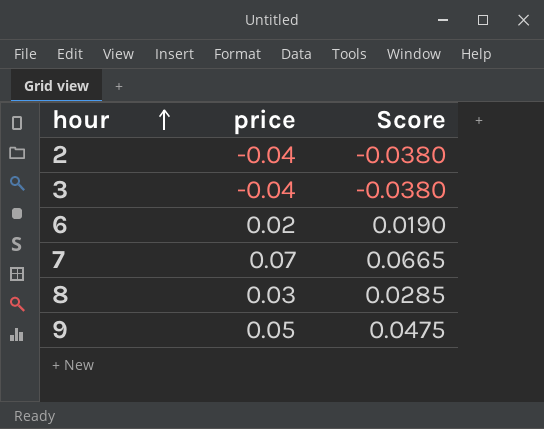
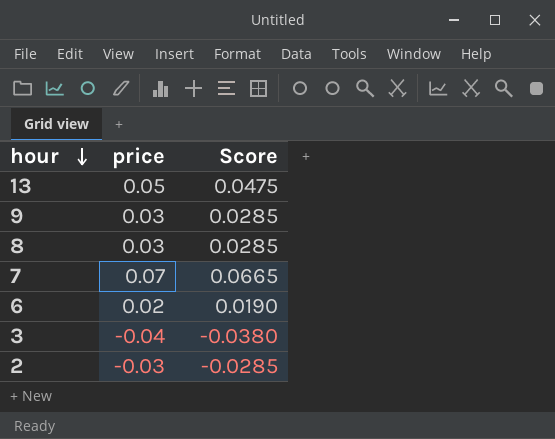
row order: hour ascending -> hour descending
row 13: none -> 0.05 | 0.0475
9 | price: 0.05 -> 0.03
9 | Score: 0.0475 -> 0.0285
2 | price: -0.04 -> -0.03
2 | Score: -0.0380 -> -0.0285

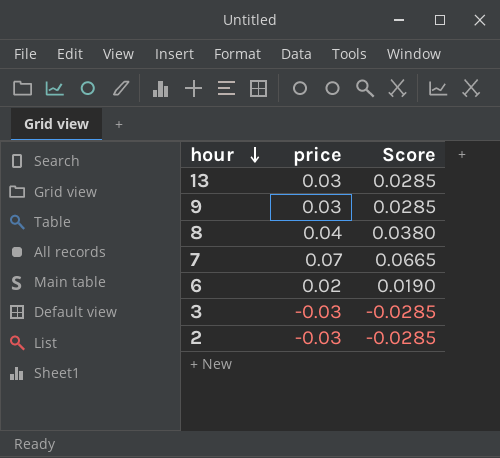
13 | price: 0.05 -> 0.03
13 | Score: 0.0475 -> 0.0285
8 | price: 0.03 -> 0.04
8 | Score: 0.0285 -> 0.0380
3 | price: -0.04 -> -0.03
3 | Score: -0.0380 -> -0.0285

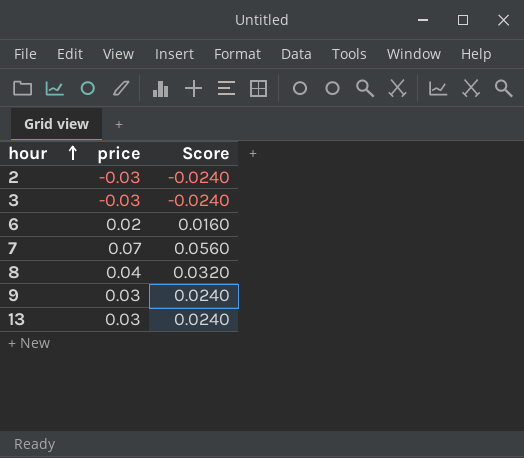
row order: hour descending -> hour ascending
column Score | formula: [price] * 0.95 -> [price] * 0.8

